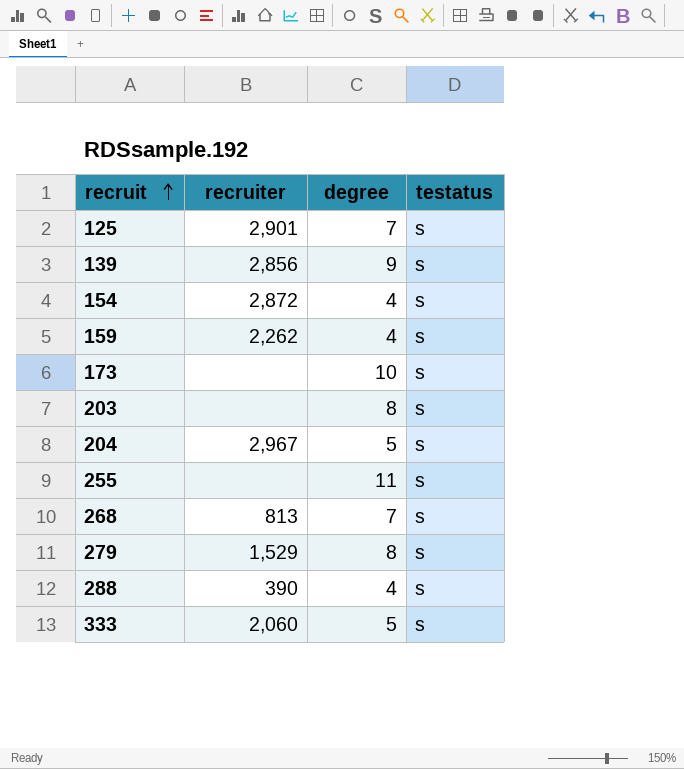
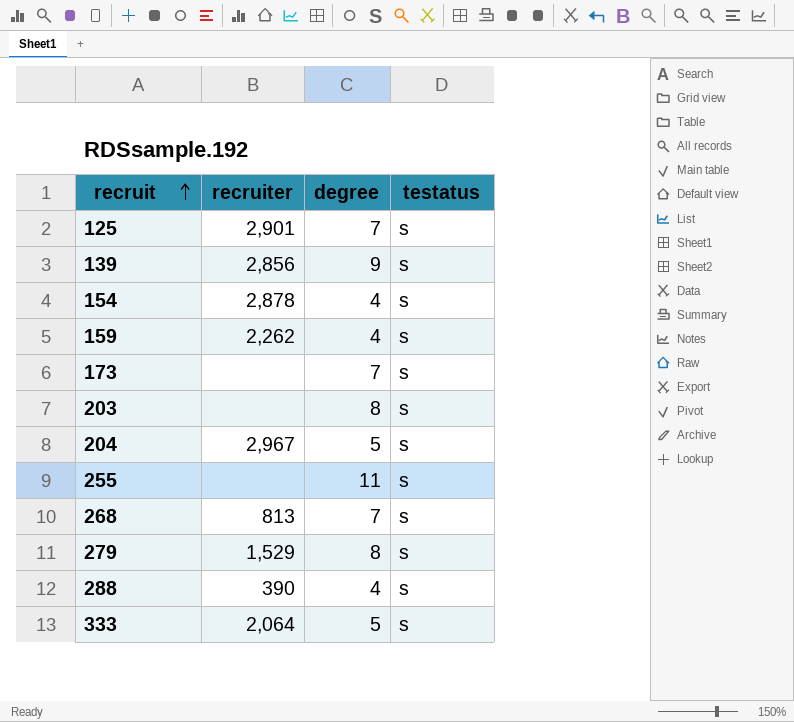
154 | recruiter: 2,872 -> 2,878
173 | degree: 10 -> 7
333 | recruiter: 2,060 -> 2,064

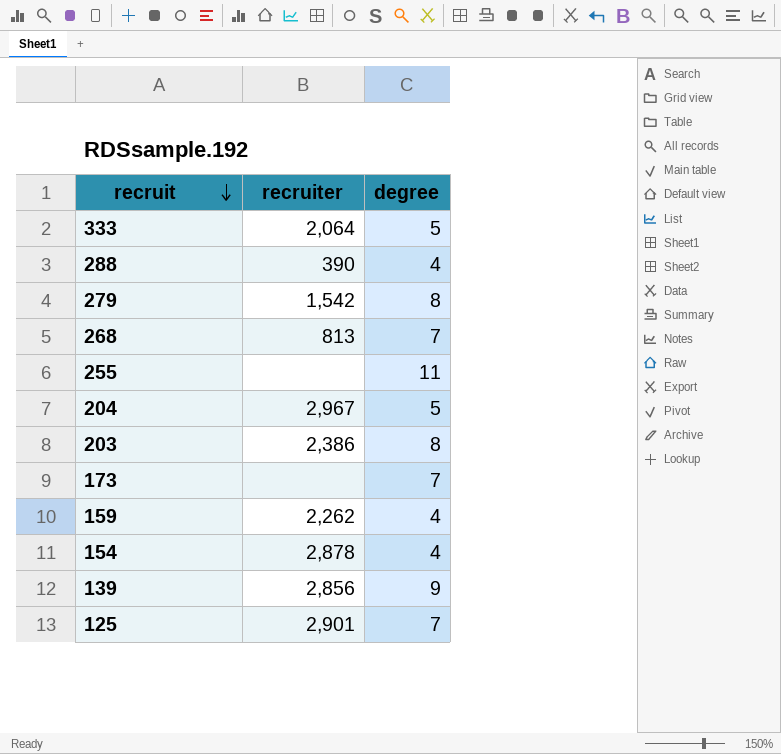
row order: recruit ascending -> recruit descending
column testatus | position: 4 -> none
279 | recruiter: 1,529 -> 1,542
203 | recruiter: none -> 2,386

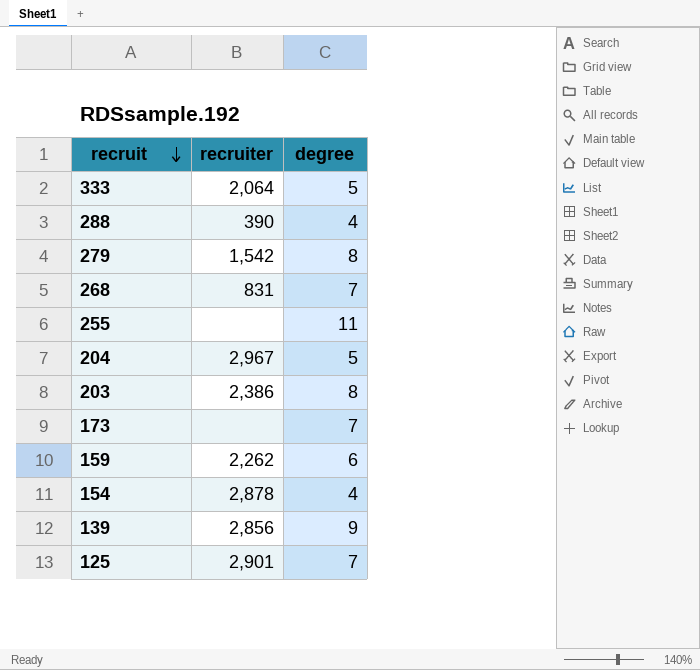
268 | recruiter: 813 -> 831
159 | degree: 4 -> 6

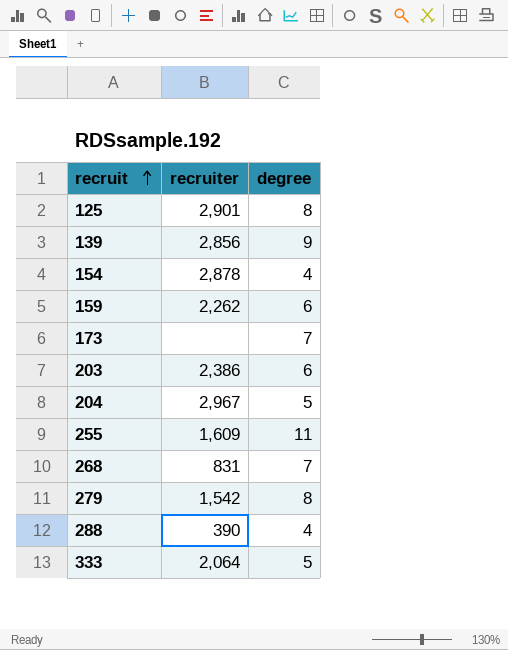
row order: recruit descending -> recruit ascending
125 | degree: 7 -> 8
203 | degree: 8 -> 6
255 | recruiter: none -> 1,609

